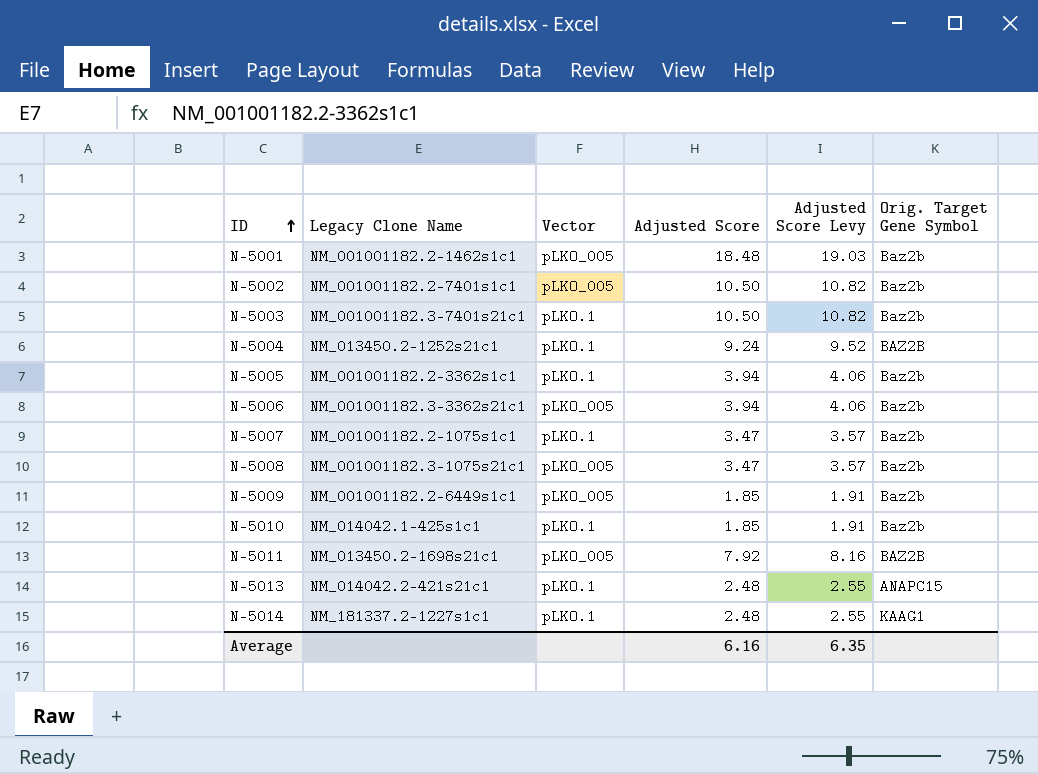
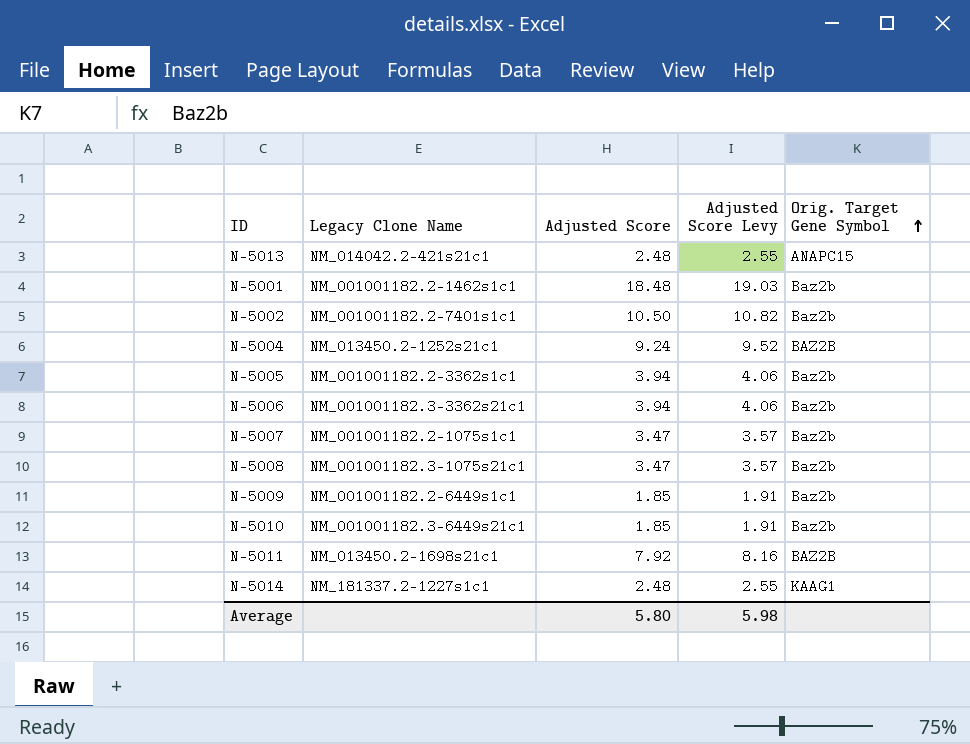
row order: ID ascending -> Orig. Target Gene Symbol ascending
column Vector | position: 3 -> none
row N-5003: NM_001001182.3-7401s21c1 | pLKO.1 | 10.50 | 10.82 | Baz2b -> none
N-5010 | Legacy Clone Name: NM_014042.1-425s1c1 -> NM_001001182.3-6449s21c1
Average | Adjusted Score: 6.16 -> 5.80
Average | Adjusted Score Levy: 6.35 -> 5.98

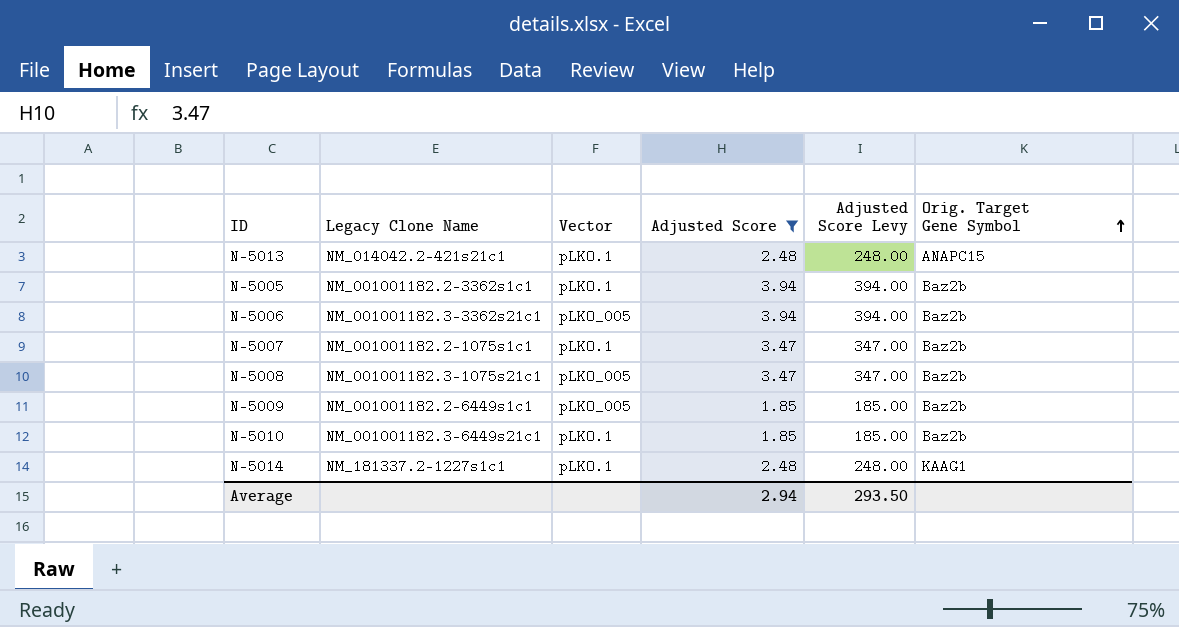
filter: none -> Adjusted Score <= 3.94
column Vector | position: none -> 3
column Adjusted Score Levy | formula: [Adjusted Score] * 1.03 -> [Adjusted Score] * 100
Average | Adjusted Score: 5.80 -> 2.94
Average | Adjusted Score Levy: 5.98 -> 293.50

